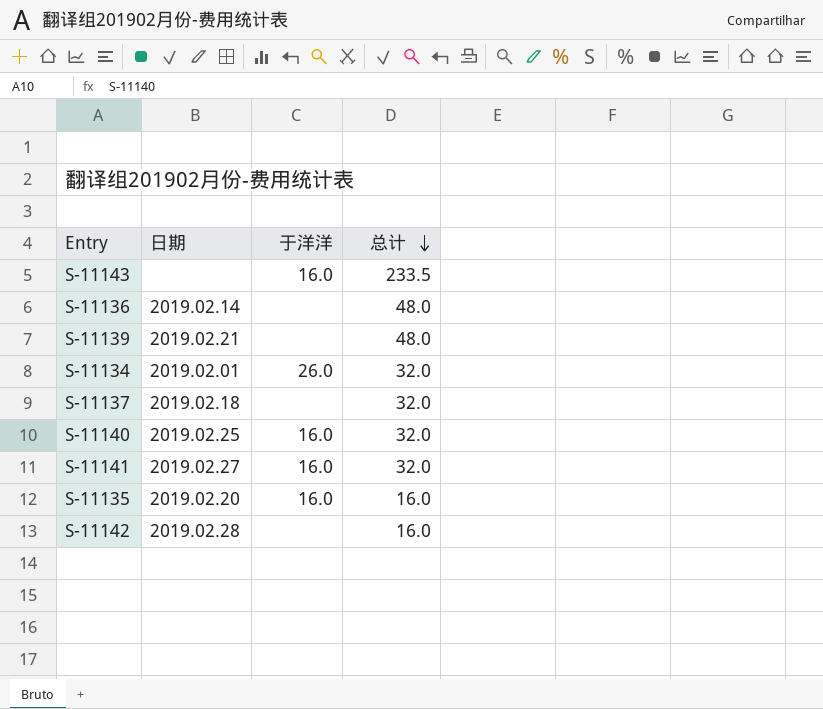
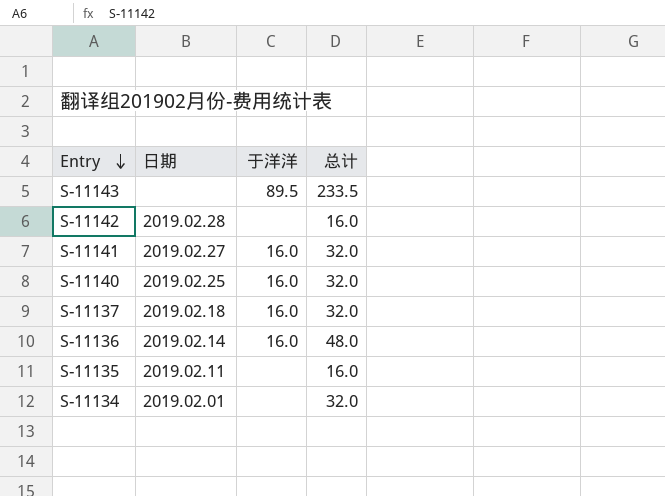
row order: 总计 descending -> Entry descending
row S-11139: 2019.02.21 | none | 48.0 -> none
S-11143 | 于洋洋: 16.0 -> 89.5
S-11137 | 于洋洋: none -> 16.0
S-11136 | 于洋洋: none -> 16.0
S-11135 | 日期: 2019.02.20 -> 2019.02.11
S-11135 | 于洋洋: 16.0 -> none
S-11134 | 于洋洋: 26.0 -> none

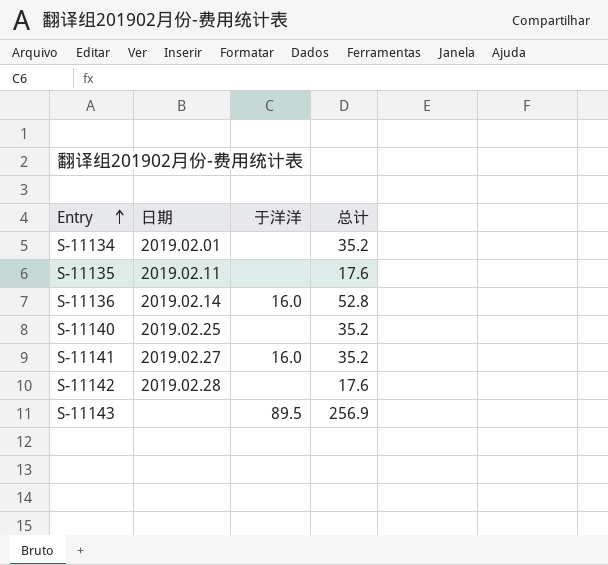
row order: Entry descending -> Entry ascending
row S-11137: 2019.02.18 | 16.0 | 32.0 -> none
S-11134 | 总计: 32.0 -> 35.2
S-11135 | 总计: 16.0 -> 17.6
S-11136 | 总计: 48.0 -> 52.8
S-11140 | 于洋洋: 16.0 -> none
S-11140 | 总计: 32.0 -> 35.2
S-11141 | 总计: 32.0 -> 35.2
S-11142 | 总计: 16.0 -> 17.6
S-11143 | 总计: 233.5 -> 256.9

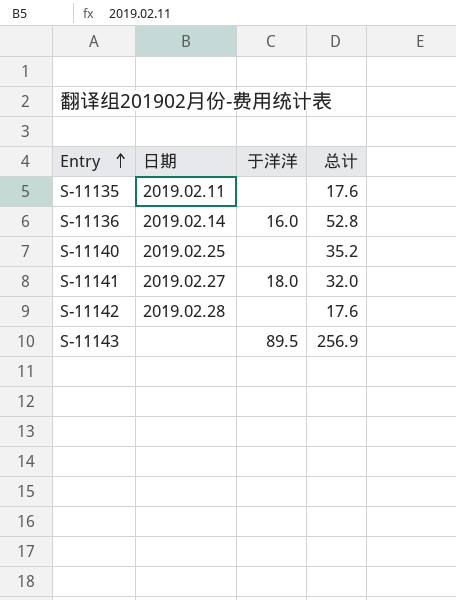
row S-11134: 2019.02.01 | none | 35.2 -> none
S-11141 | 于洋洋: 16.0 -> 18.0
S-11141 | 总计: 35.2 -> 32.0

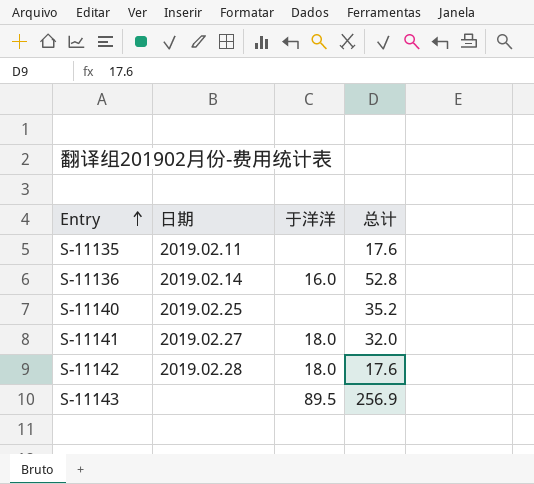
S-11142 | 于洋洋: none -> 18.0

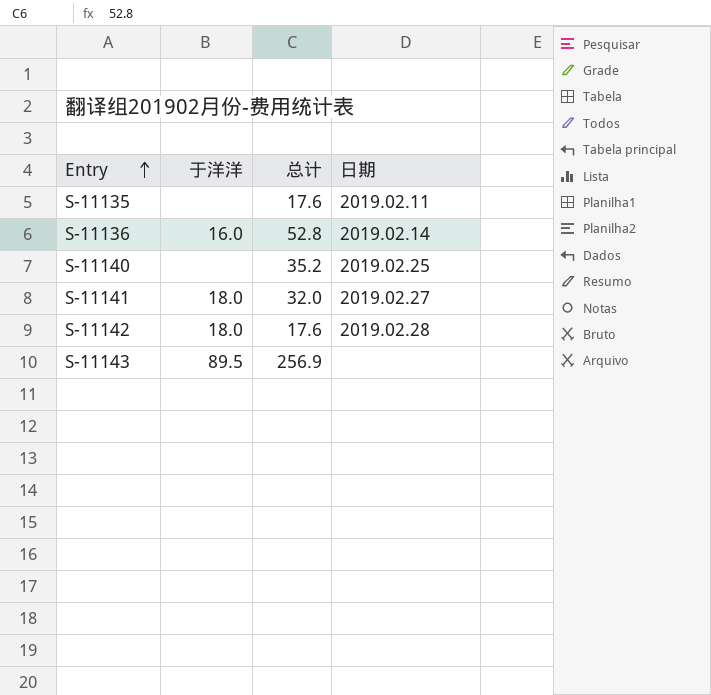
column 日期 | position: 2 -> 4

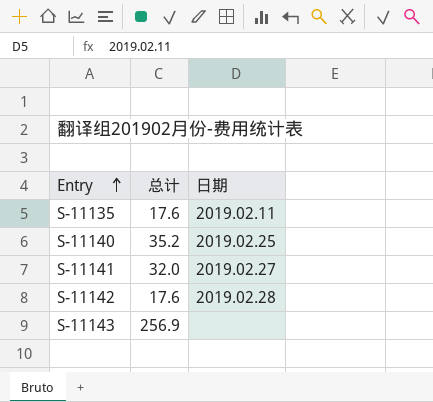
column 于洋洋 | position: 2 -> none
row S-11136: 16.0 | 52.8 | 2019.02.14 -> none

